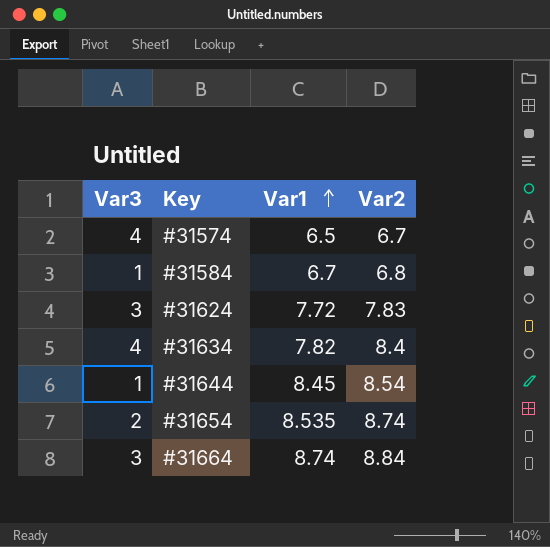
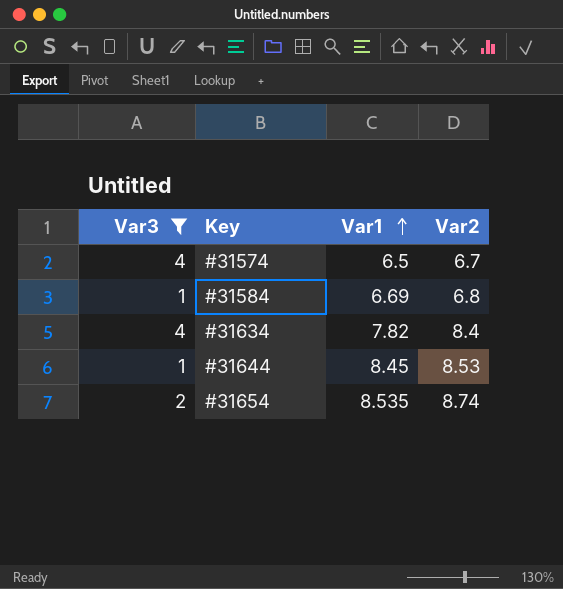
filter: none -> Var3 != 3
#31584 | Var1: 6.7 -> 6.69
#31644 | Var2: 8.54 -> 8.53

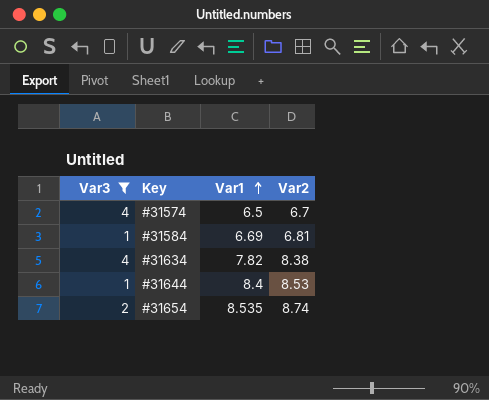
#31584 | Var2: 6.8 -> 6.81
#31634 | Var2: 8.4 -> 8.38
#31644 | Var1: 8.45 -> 8.4

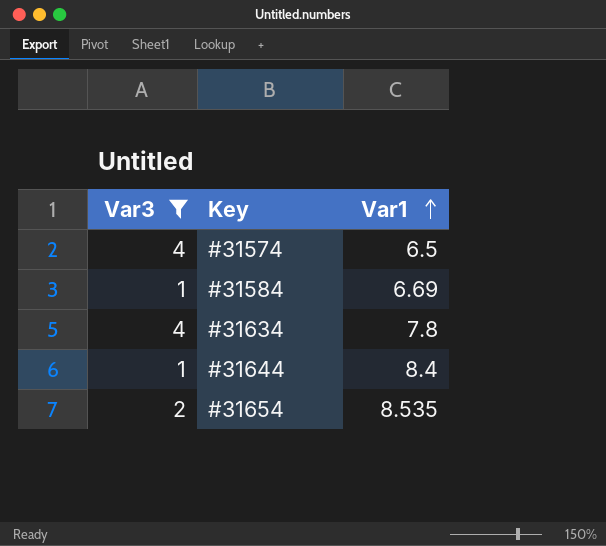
column Var2 | position: 4 -> none
#31634 | Var1: 7.82 -> 7.8

